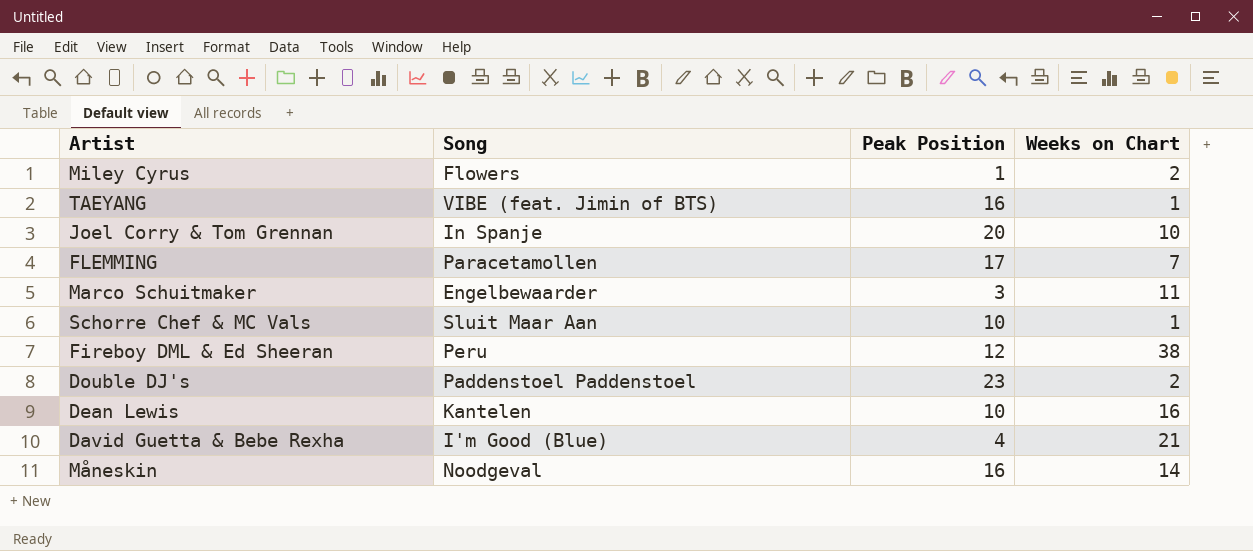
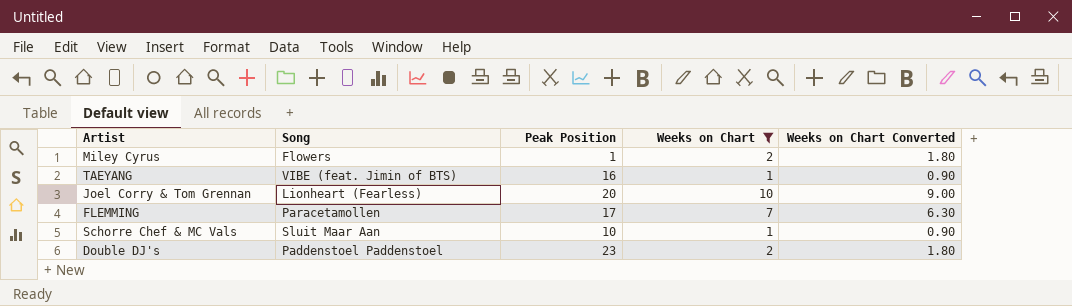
filter: none -> Weeks on Chart <= 10
column Weeks on Chart Converted | formula: none -> [Weeks on Chart] * 0.9
Joel Corry & Tom Grennan | Song: In Spanje -> Lionheart (Fearless)

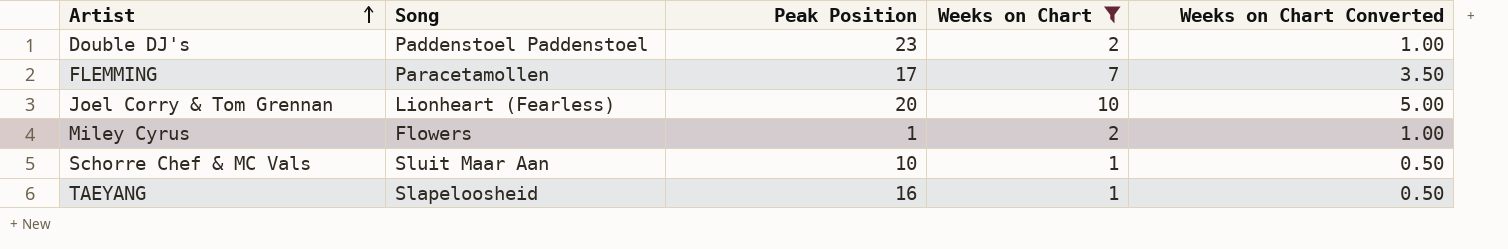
row order: none -> Artist ascending
column Weeks on Chart Converted | formula: [Weeks on Chart] * 0.9 -> [Weeks on Chart] * 0.5
TAEYANG | Song: VIBE (feat. Jimin of BTS) -> Slapeloosheid

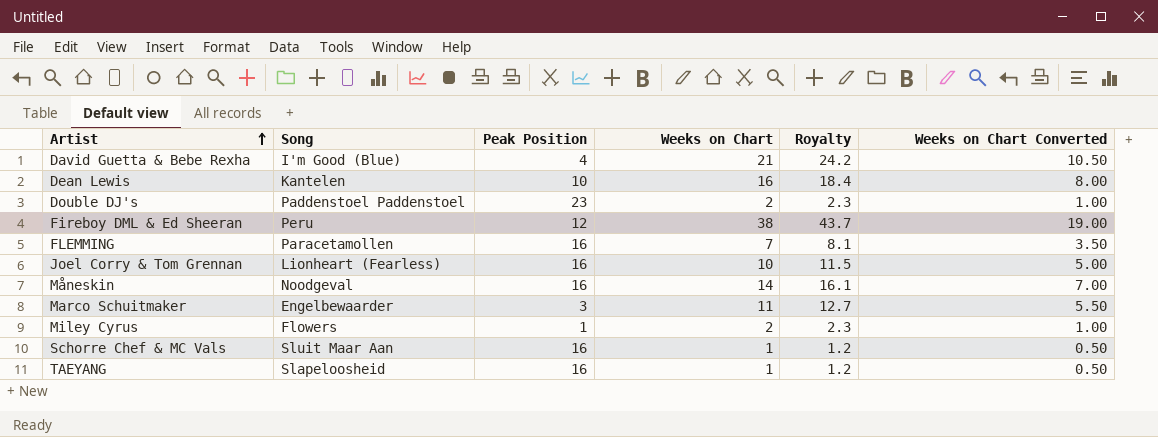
filter: Weeks on Chart <= 10 -> none
column Royalty | formula: none -> [Weeks on Chart] * 1.15
FLEMMING | Peak Position: 17 -> 16
Joel Corry & Tom Grennan | Peak Position: 20 -> 16
Schorre Chef & MC Vals | Peak Position: 10 -> 16

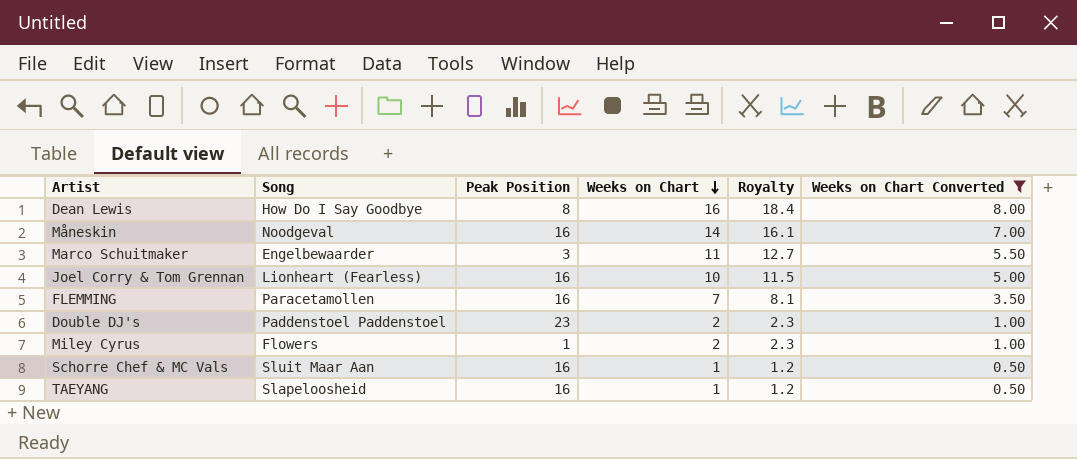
filter: none -> Weeks on Chart Converted <= 8.00
row order: Artist ascending -> Weeks on Chart descending
Dean Lewis | Song: Kantelen -> How Do I Say Goodbye
Dean Lewis | Peak Position: 10 -> 8

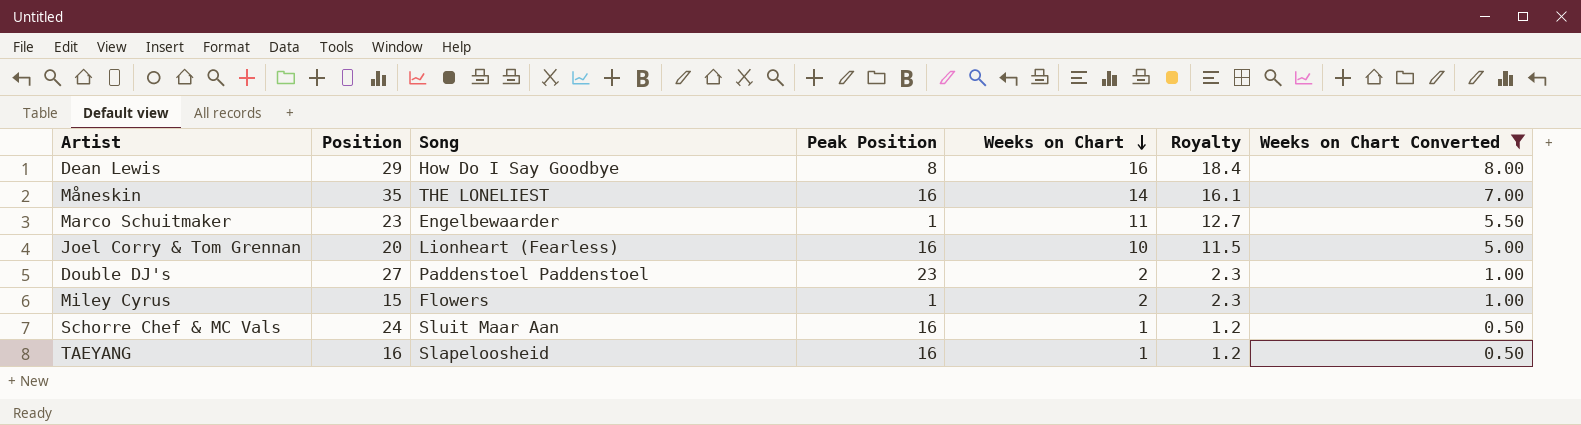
column Position | position: none -> 2
row FLEMMING: Paracetamollen | 16 | 7 | 8.1 | 3.50 -> none
Måneskin | Song: Noodgeval -> THE LONELIEST
Marco Schuitmaker | Peak Position: 3 -> 1

